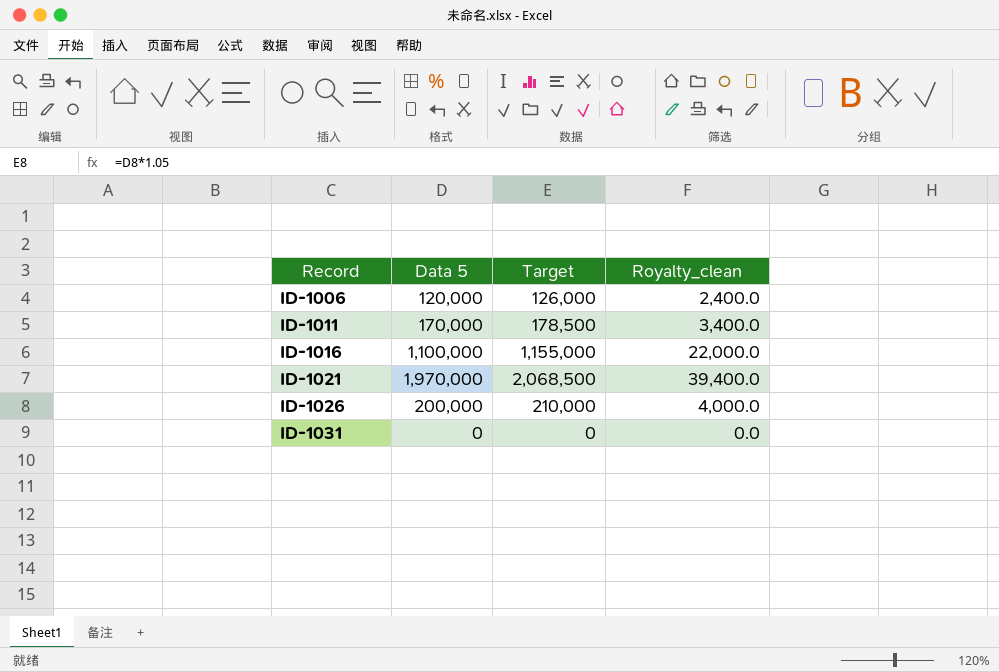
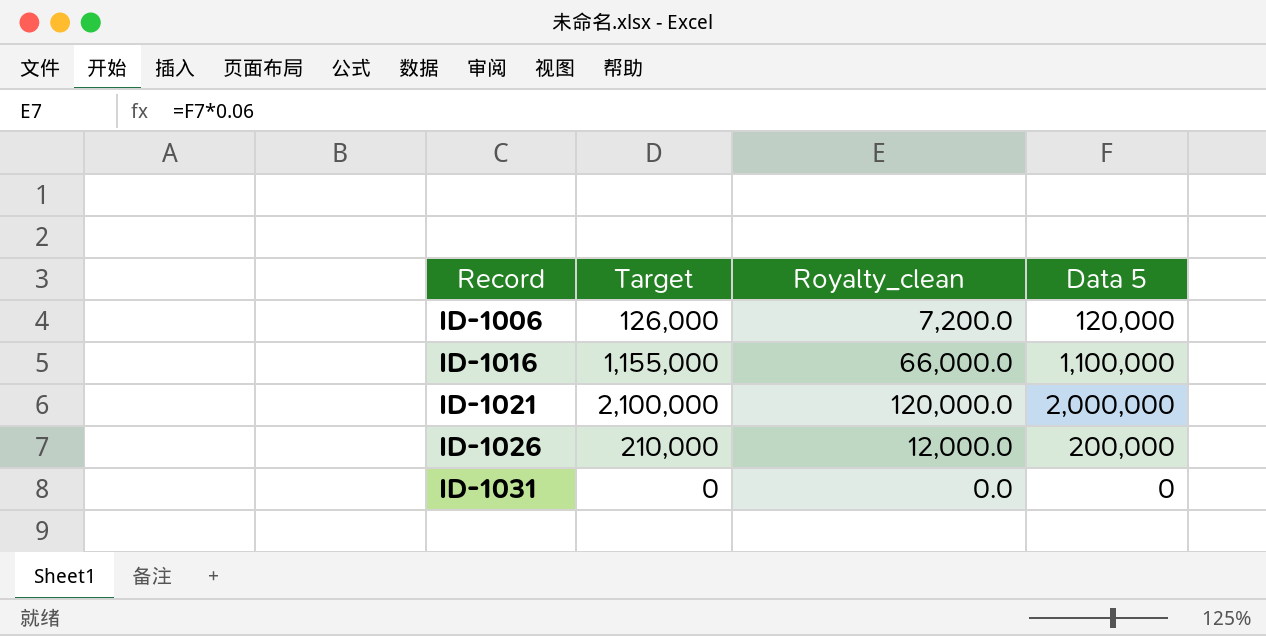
column Royalty_clean | formula: [Data 5] * 0.02 -> [Data 5] * 0.06
column Data 5 | position: 2 -> 4
row ID-1011: 170,000 | 178,500 | 3,400.0 -> none
ID-1021 | Target: 2,068,500 -> 2,100,000
ID-1021 | Data 5: 1,970,000 -> 2,000,000

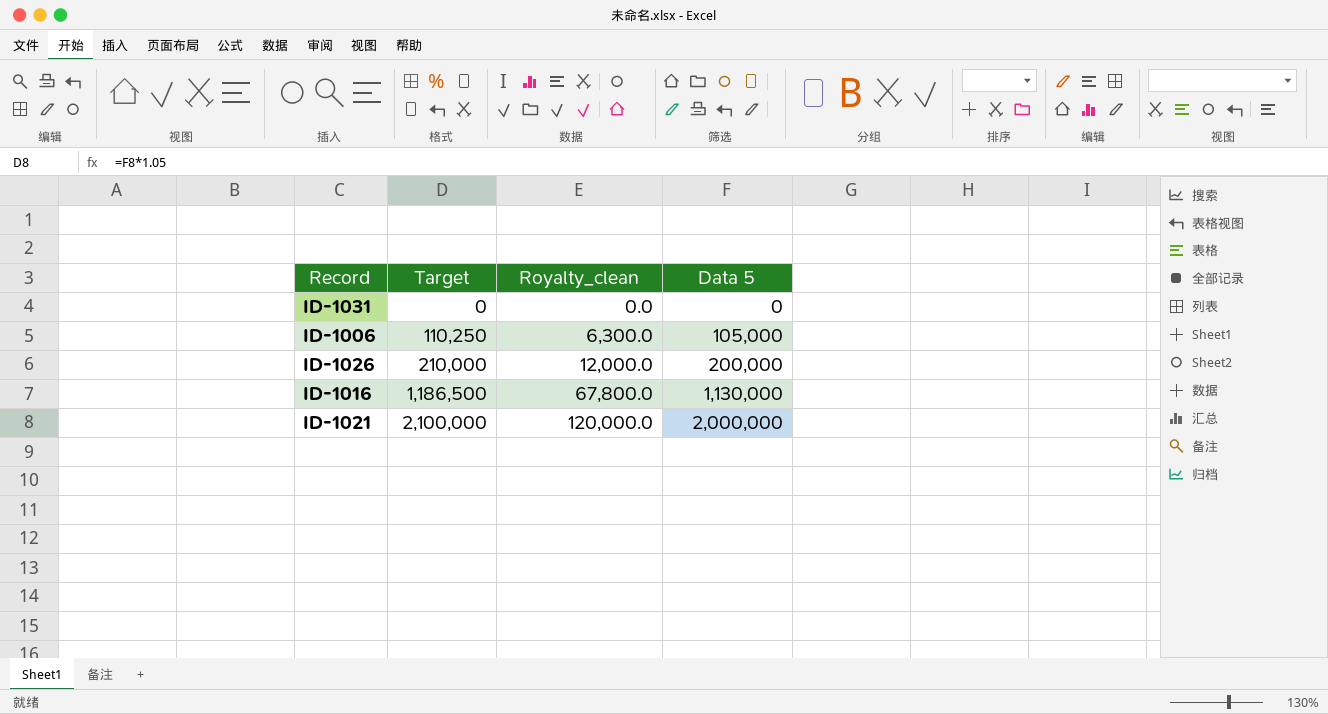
row order: Record ascending -> Target ascending
ID-1006 | Target: 126,000 -> 110,250
ID-1006 | Royalty_clean: 7,200.0 -> 6,300.0
ID-1006 | Data 5: 120,000 -> 105,000
ID-1016 | Target: 1,155,000 -> 1,186,500
ID-1016 | Royalty_clean: 66,000.0 -> 67,800.0
ID-1016 | Data 5: 1,100,000 -> 1,130,000

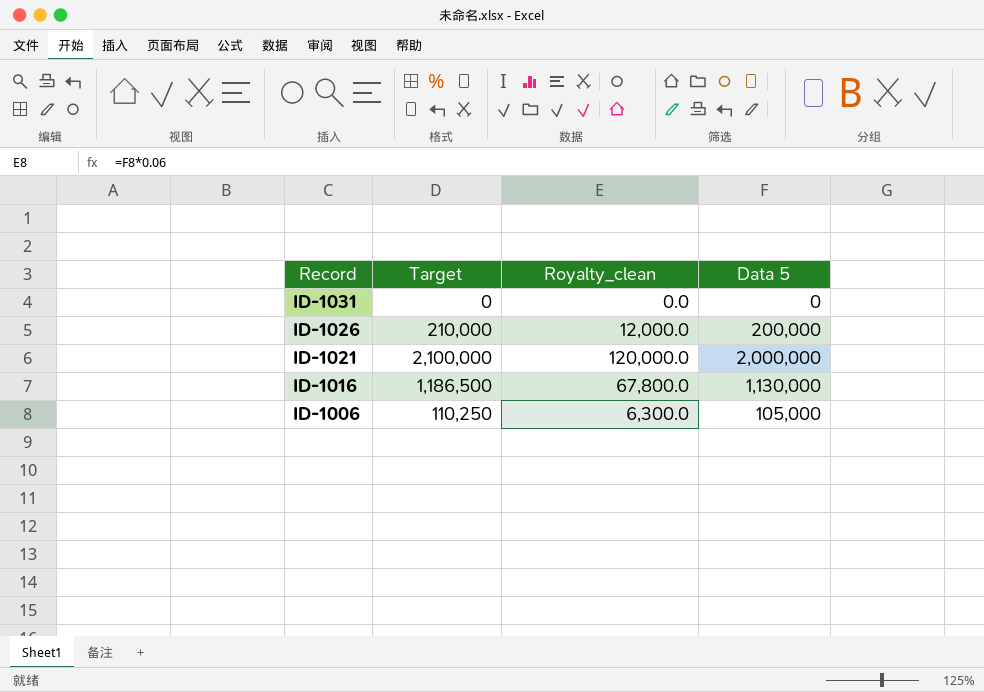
row order: Target ascending -> Record descending

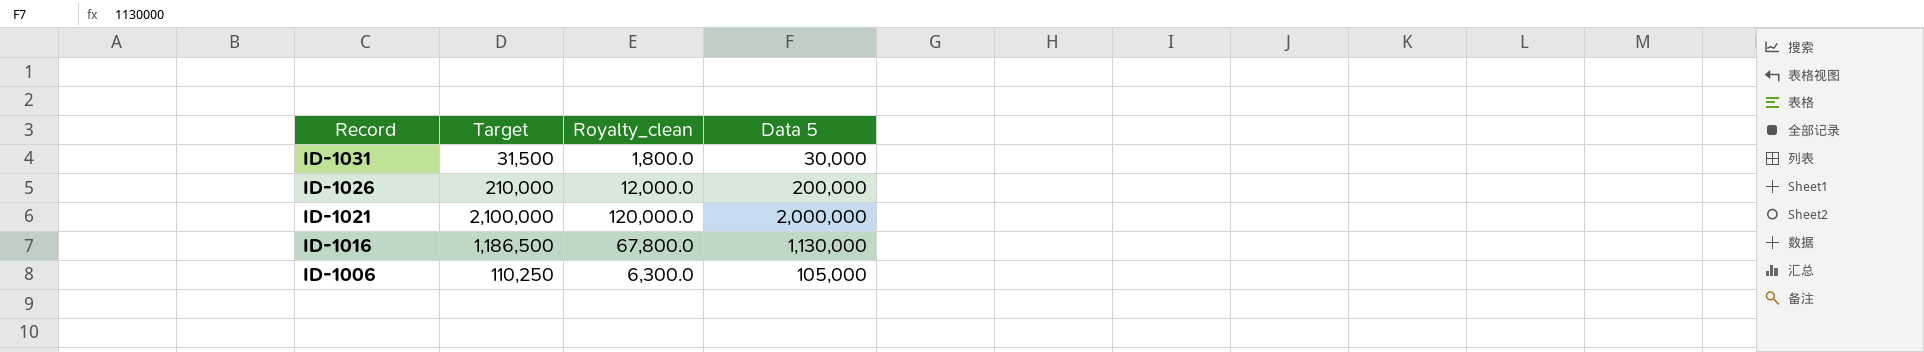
ID-1031 | Target: 0 -> 31,500
ID-1031 | Royalty_clean: 0.0 -> 1,800.0
ID-1031 | Data 5: 0 -> 30,000

